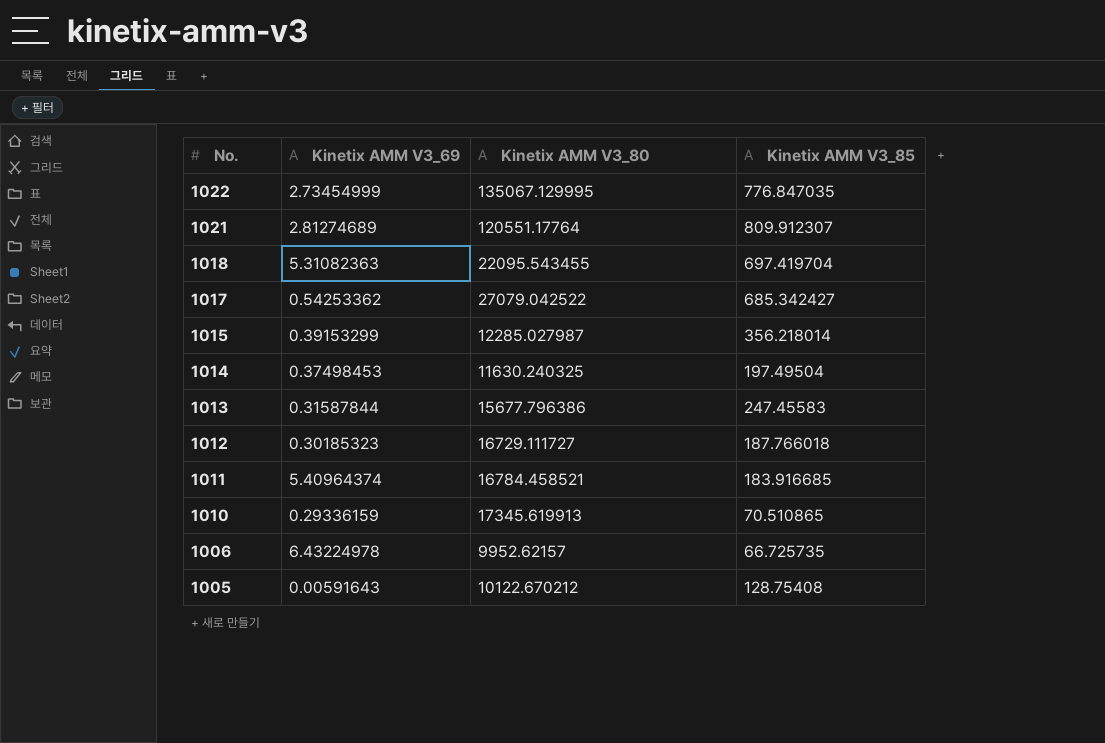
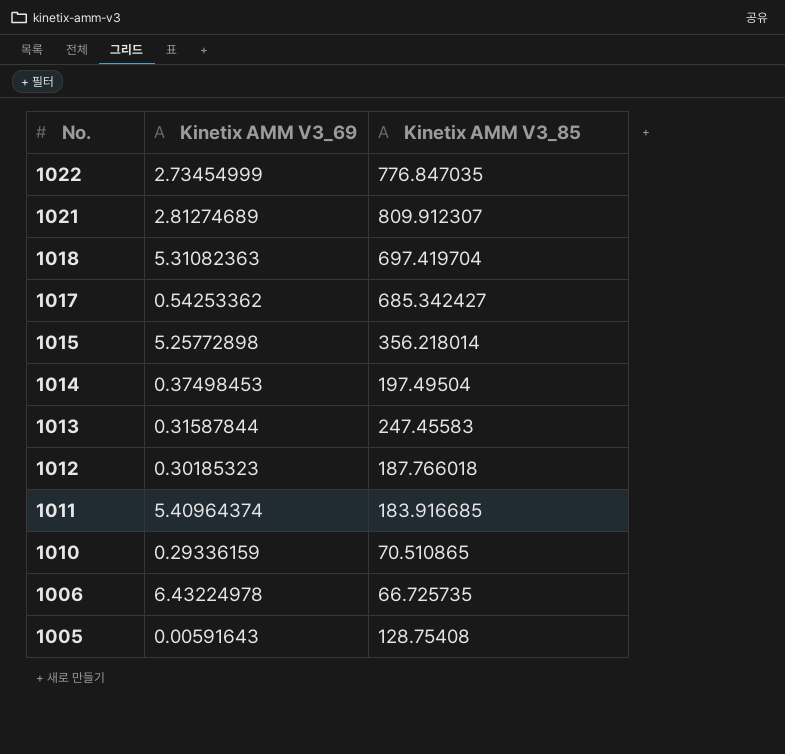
column Kinetix AMM V3_80 | position: 3 -> none
1015 | Kinetix AMM V3_69: 0.39153299 -> 5.25772898

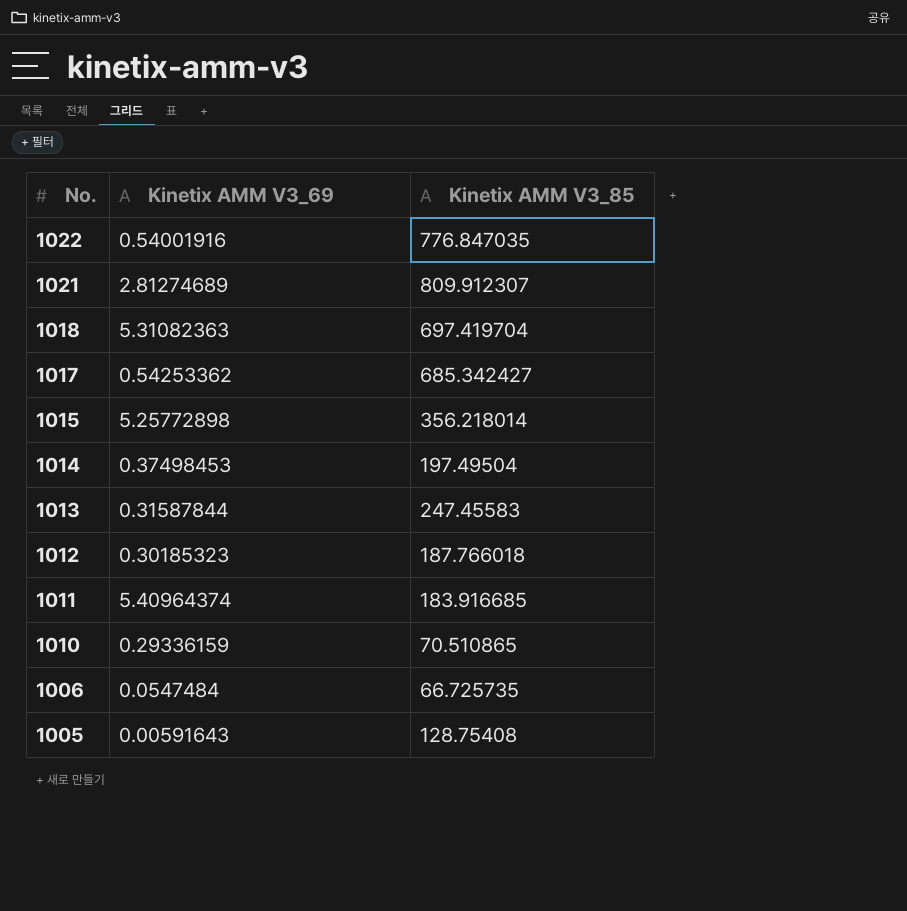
1022 | Kinetix AMM V3_69: 2.73454999 -> 0.54001916
1006 | Kinetix AMM V3_69: 6.43224978 -> 0.0547484

